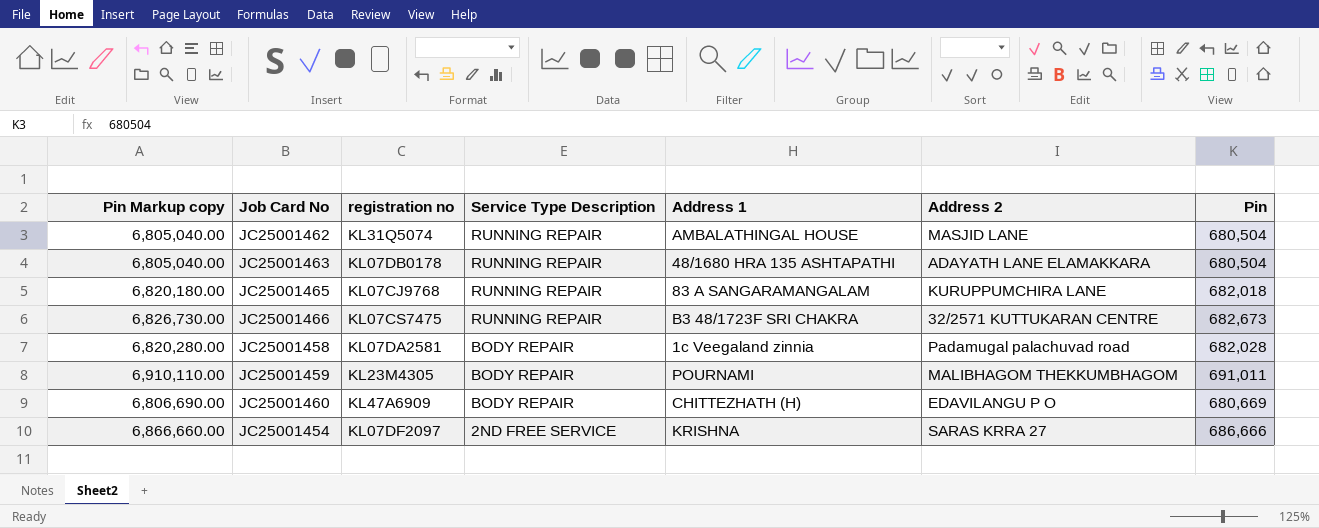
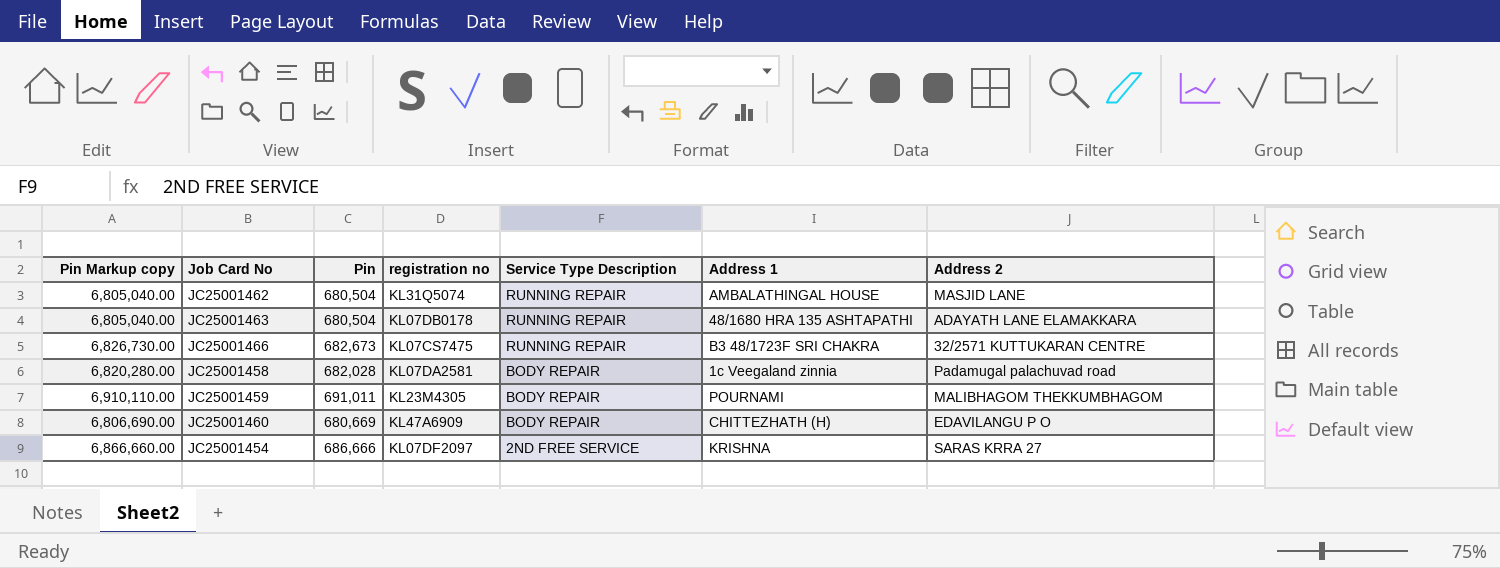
column Pin | position: 7 -> 3
row JC25001465: 6,820,180.00 | KL07CJ9768 | RUNNING REPAIR | 83 A SANGARAMANGALAM | KURUPPUMCHIRA LANE | 682,018 -> none

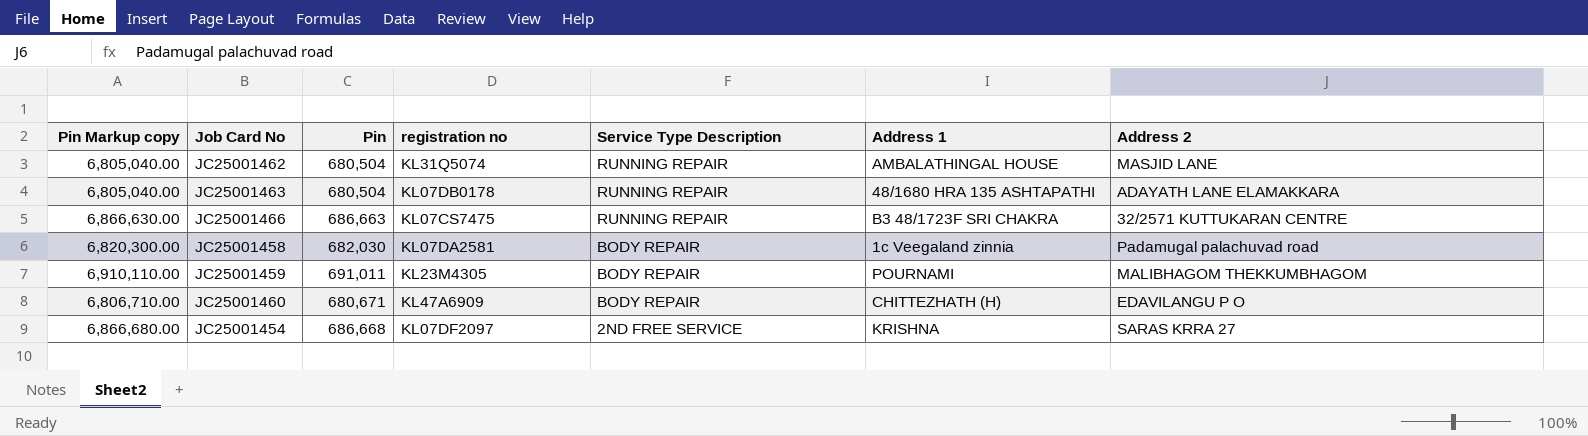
JC25001466 | Pin Markup copy: 6,826,730.00 -> 6,866,630.00
JC25001466 | Pin: 682,673 -> 686,663
JC25001458 | Pin Markup copy: 6,820,280.00 -> 6,820,300.00
JC25001458 | Pin: 682,028 -> 682,030
JC25001460 | Pin Markup copy: 6,806,690.00 -> 6,806,710.00
JC25001460 | Pin: 680,669 -> 680,671
JC25001454 | Pin Markup copy: 6,866,660.00 -> 6,866,680.00
JC25001454 | Pin: 686,666 -> 686,668

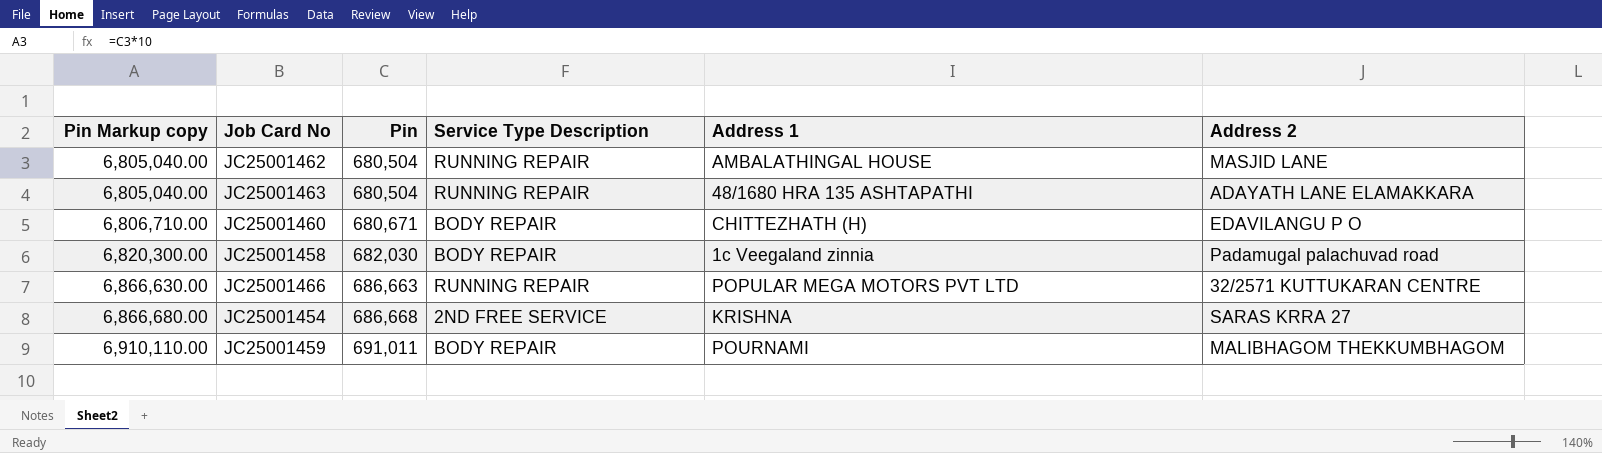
row order: Service Type Description descending -> Pin Markup copy ascending
column registration no | position: 4 -> none
JC25001466 | Address 1: B3 48/1723F SRI CHAKRA -> POPULAR MEGA MOTORS PVT LTD

